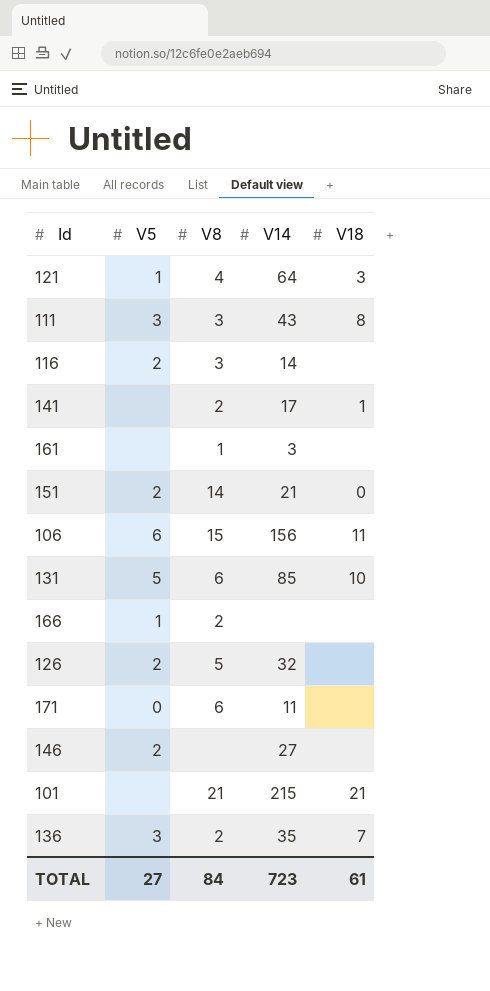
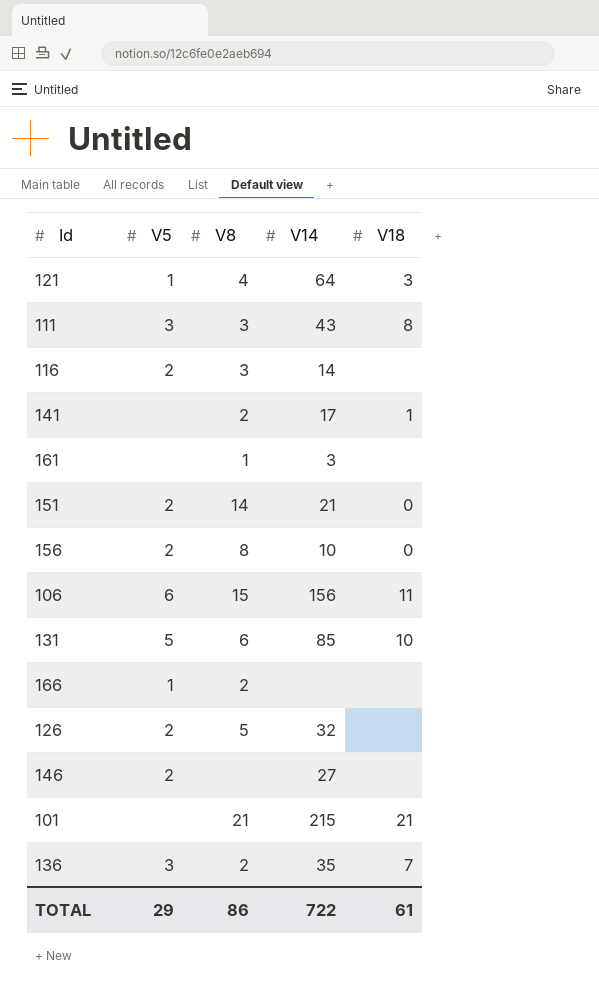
row 171: 0 | 6 | 11 | none -> none
row 156: none -> 2 | 8 | 10 | 0
TOTAL | V5: 27 -> 29
TOTAL | V8: 84 -> 86
TOTAL | V14: 723 -> 722

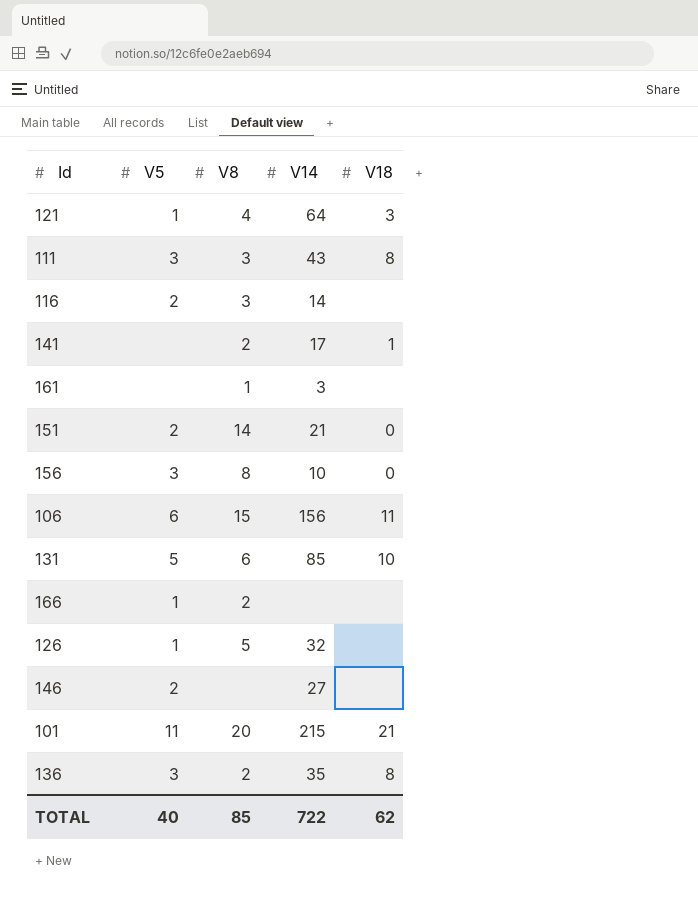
156 | V5: 2 -> 3
126 | V5: 2 -> 1
101 | V5: none -> 11
101 | V8: 21 -> 20
136 | V18: 7 -> 8
TOTAL | V5: 29 -> 40
TOTAL | V8: 86 -> 85
TOTAL | V18: 61 -> 62

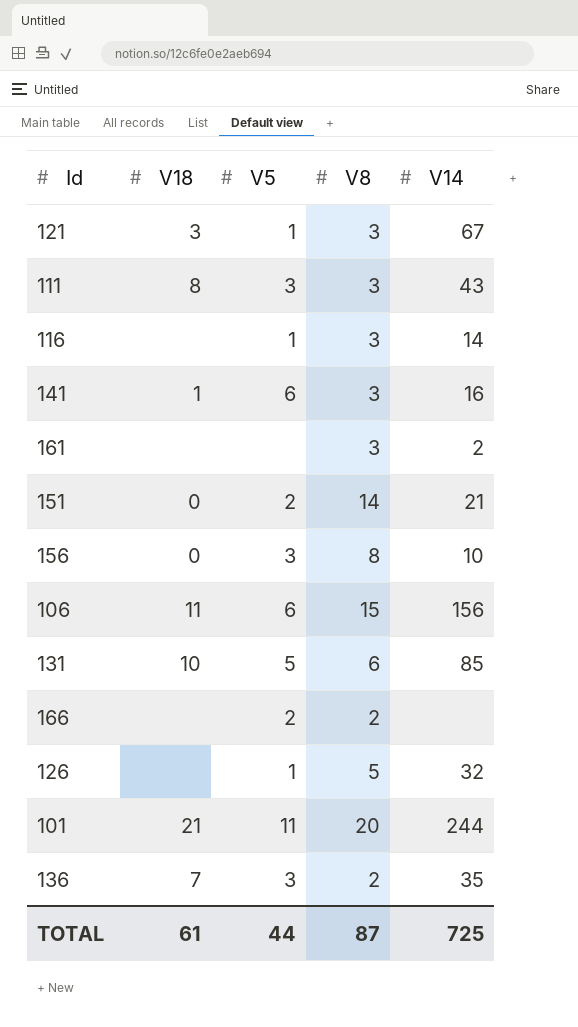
column V18 | position: 5 -> 2
row 146: 2 | none | 27 | none -> none
121 | V8: 4 -> 3
121 | V14: 64 -> 67
116 | V5: 2 -> 1
141 | V5: none -> 6
141 | V8: 2 -> 3
141 | V14: 17 -> 16
161 | V8: 1 -> 3
161 | V14: 3 -> 2
166 | V5: 1 -> 2
101 | V14: 215 -> 244
136 | V18: 8 -> 7
TOTAL | V18: 62 -> 61
TOTAL | V5: 40 -> 44
TOTAL | V8: 85 -> 87
TOTAL | V14: 722 -> 725

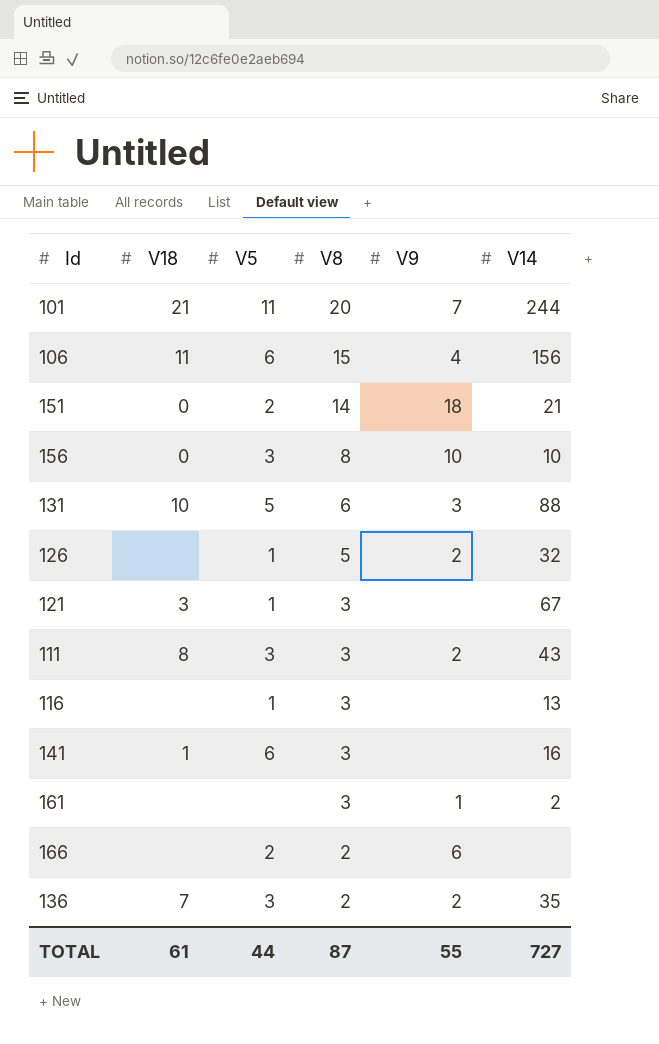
row order: none -> V8 descending
column V9 | position: none -> 5
131 | V14: 85 -> 88
116 | V14: 14 -> 13
TOTAL | V14: 725 -> 727

